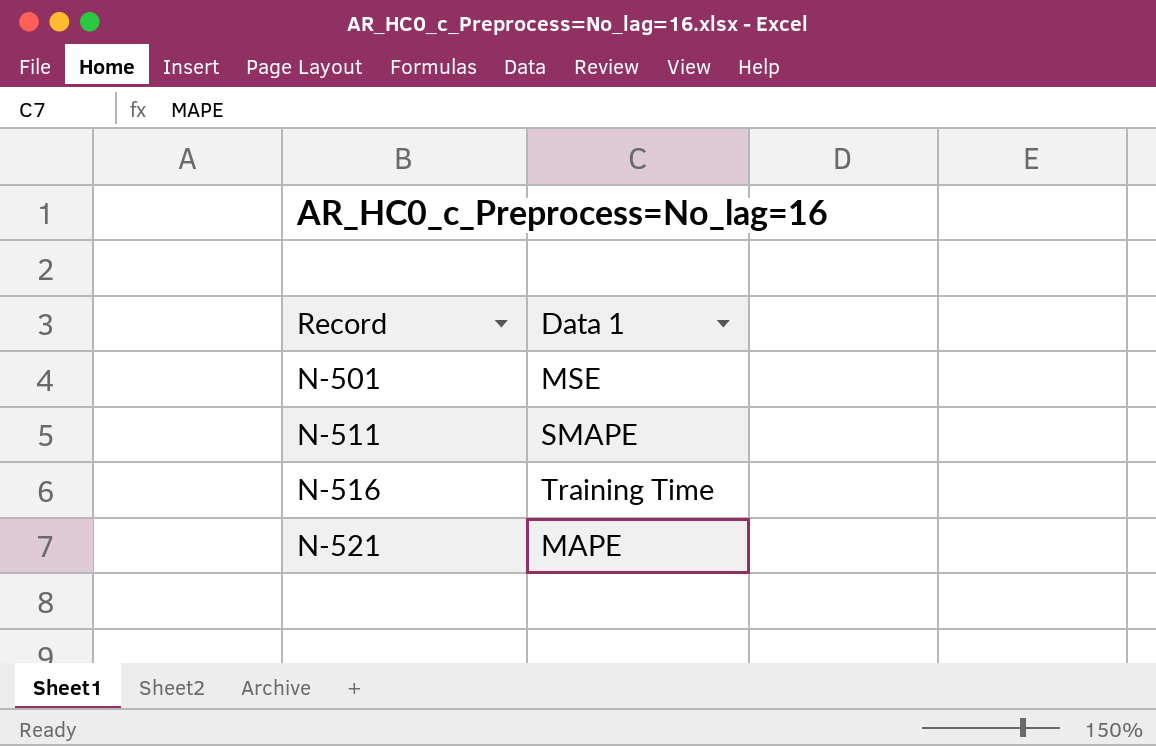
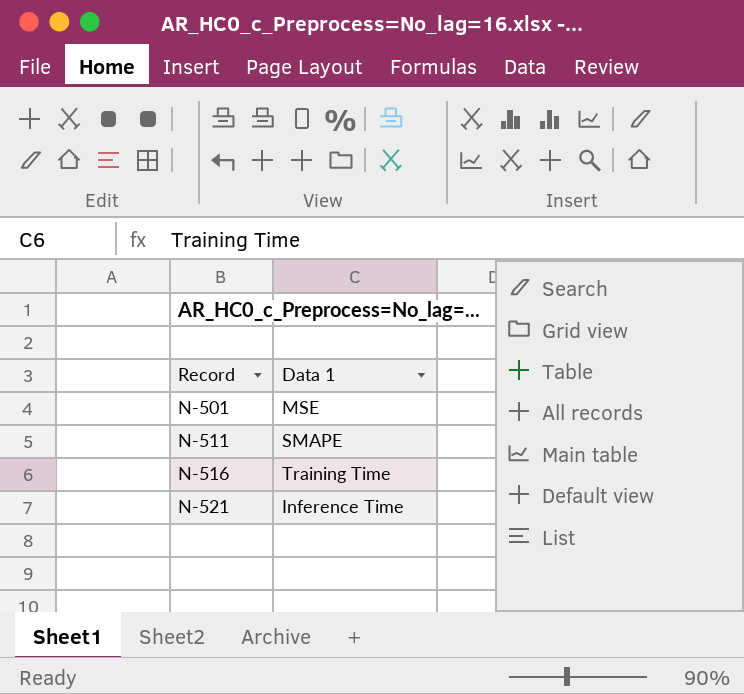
N-521 | Data 1: MAPE -> Inference Time

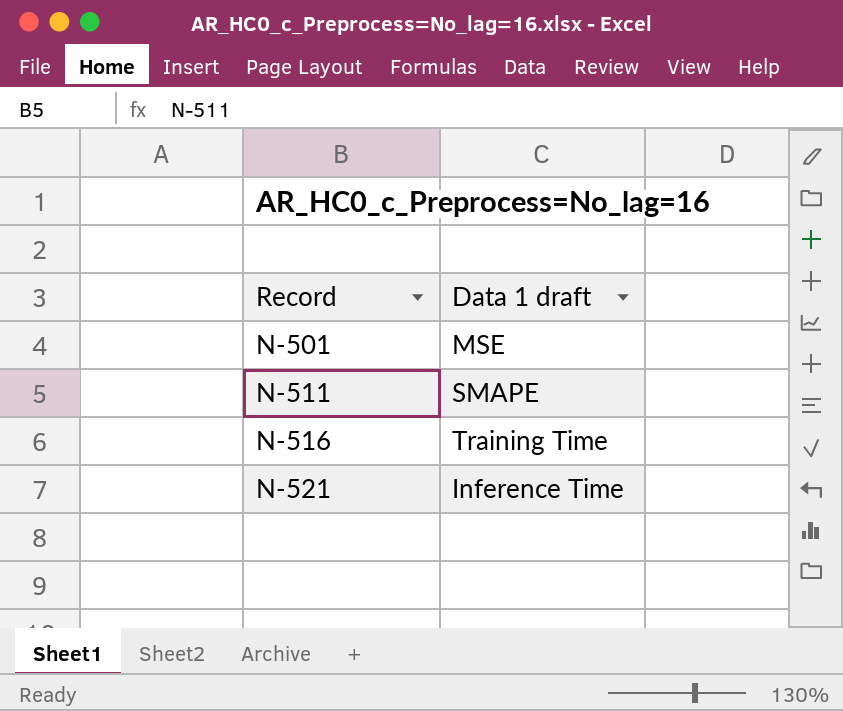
column name: Data 1 -> Data 1 draft

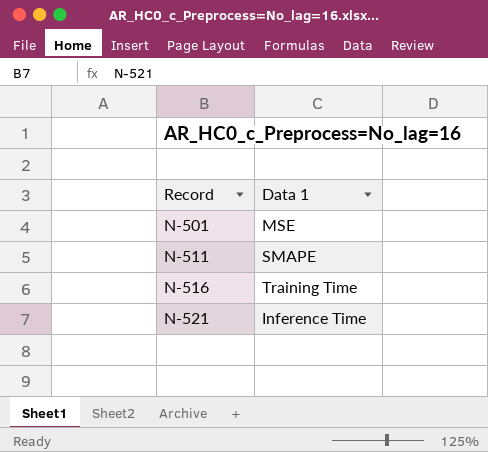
column name: Data 1 draft -> Data 1

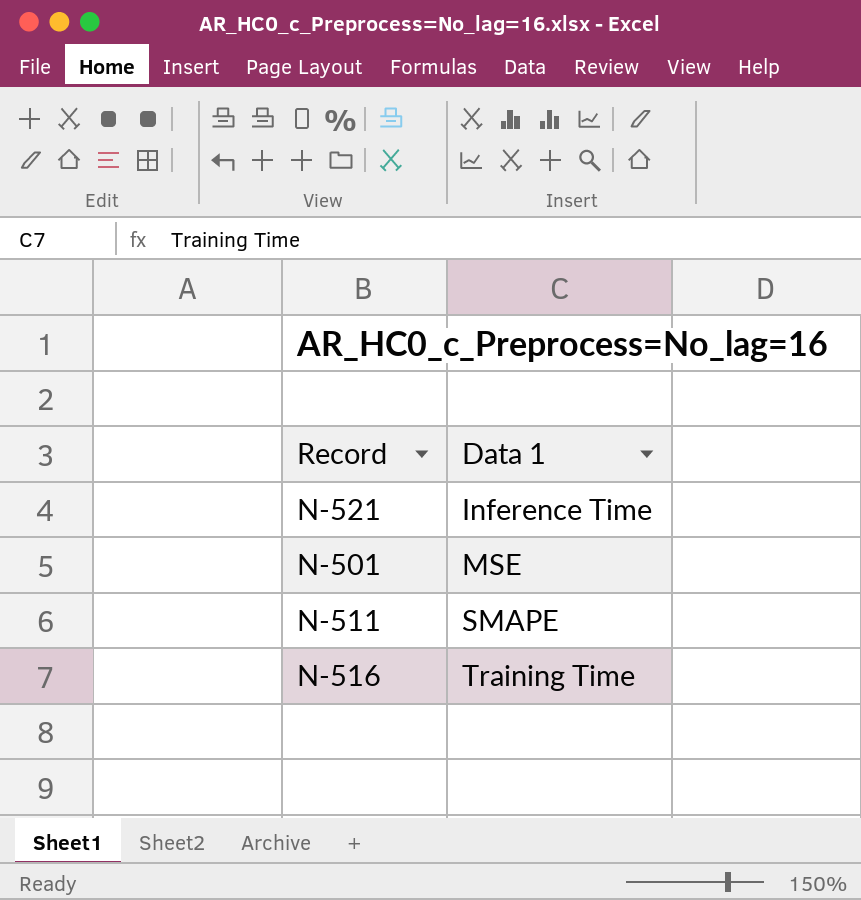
row order: Record ascending -> Data 1 ascending

